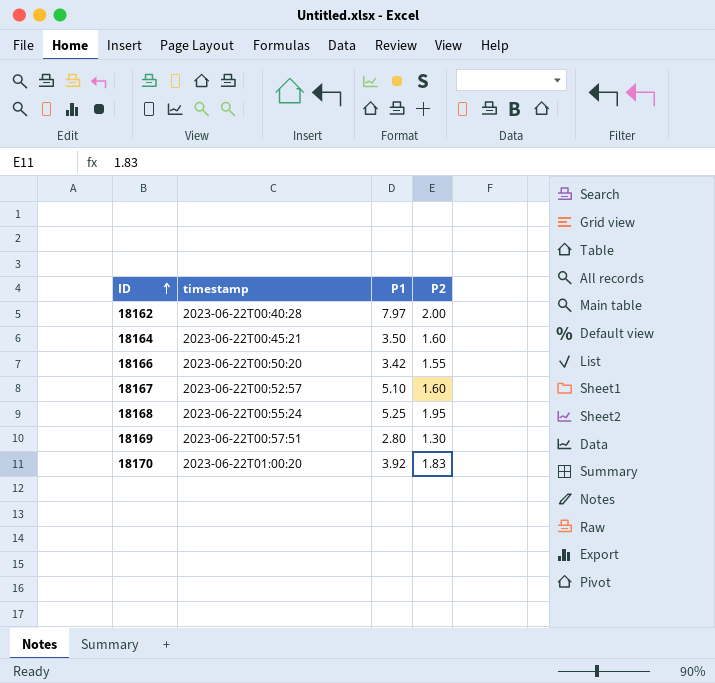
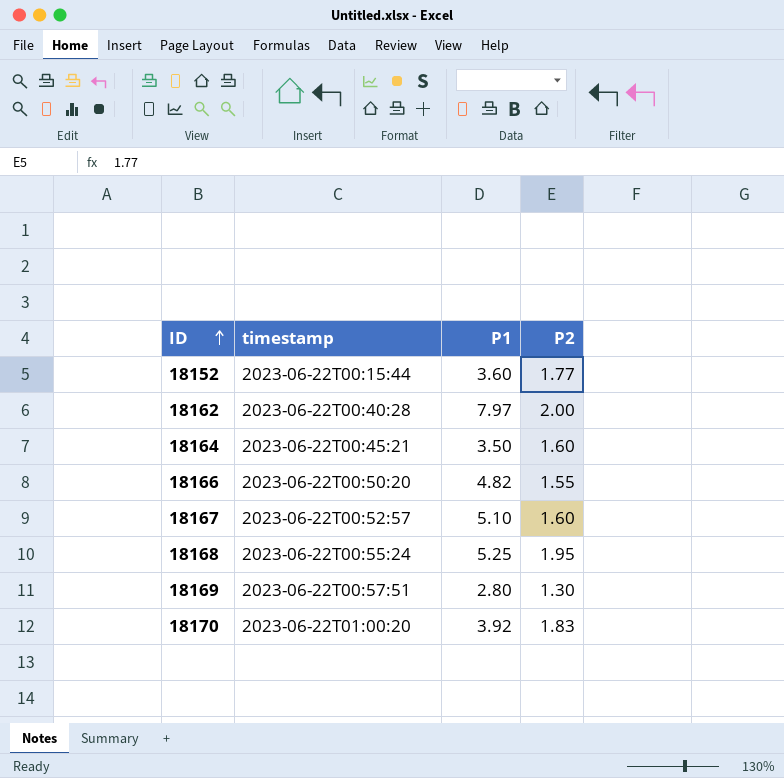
row 18152: none -> 2023-06-22T00:15:44 | 3.60 | 1.77
18166 | P1: 3.42 -> 4.82

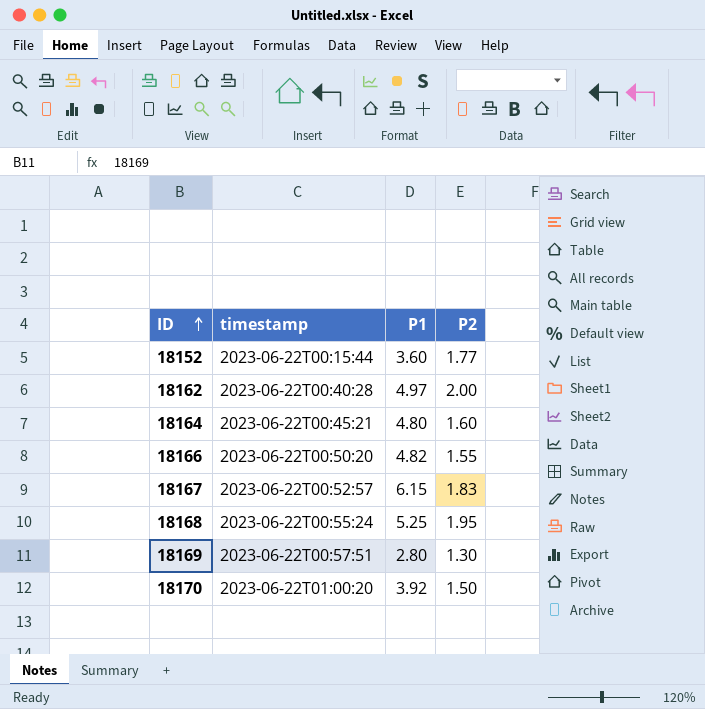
18162 | P1: 7.97 -> 4.97
18164 | P1: 3.50 -> 4.80
18167 | P1: 5.10 -> 6.15
18167 | P2: 1.60 -> 1.83
18170 | P2: 1.83 -> 1.50

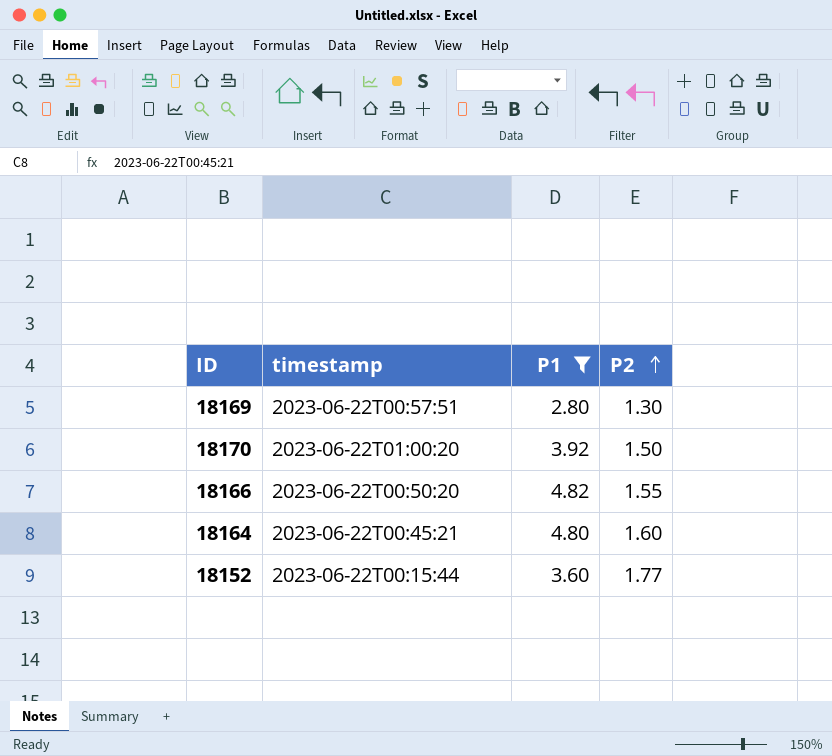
filter: none -> P1 <= 4.82
row order: ID ascending -> P2 ascending

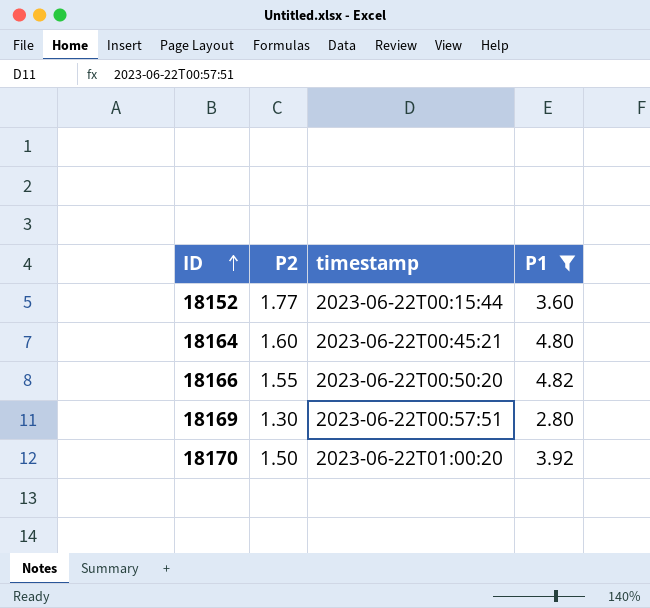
row order: P2 ascending -> ID ascending
column P2 | position: 4 -> 2

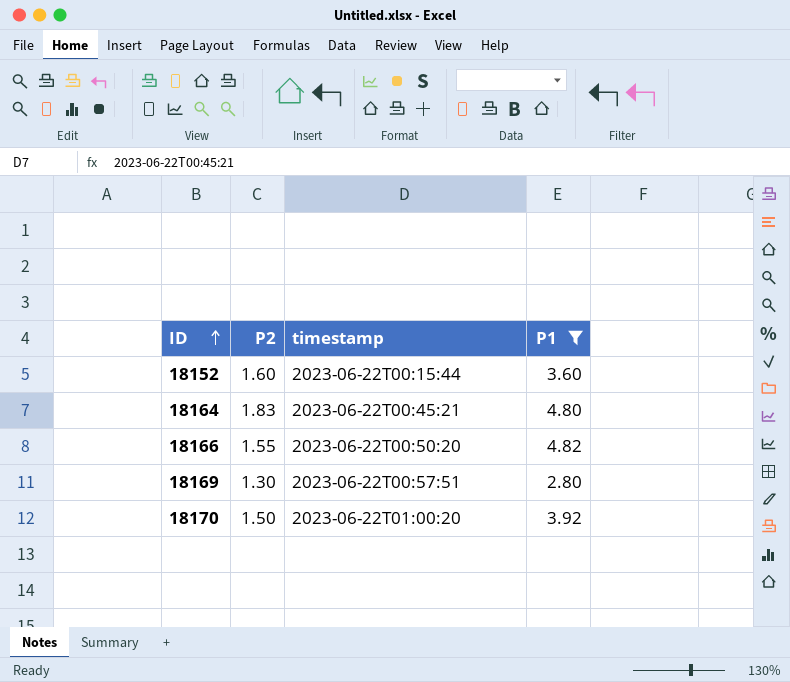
18152 | P2: 1.77 -> 1.60
18164 | P2: 1.60 -> 1.83

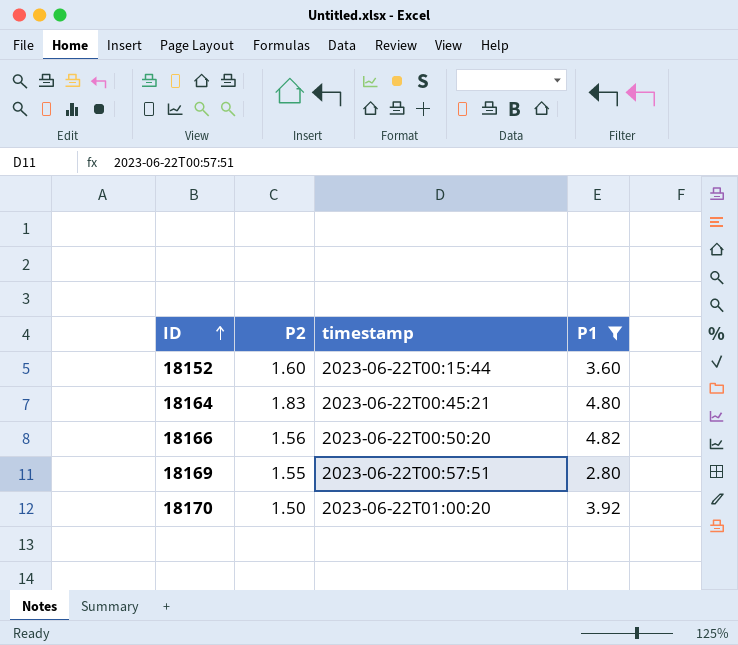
18166 | P2: 1.55 -> 1.56
18169 | P2: 1.30 -> 1.55

